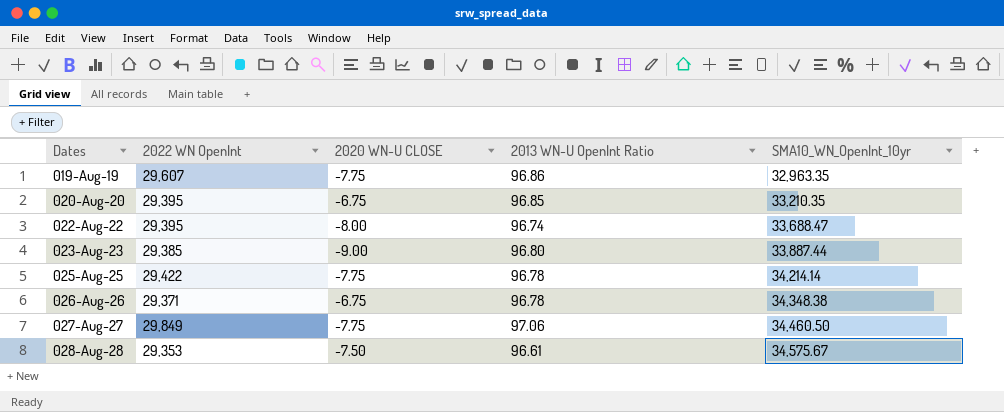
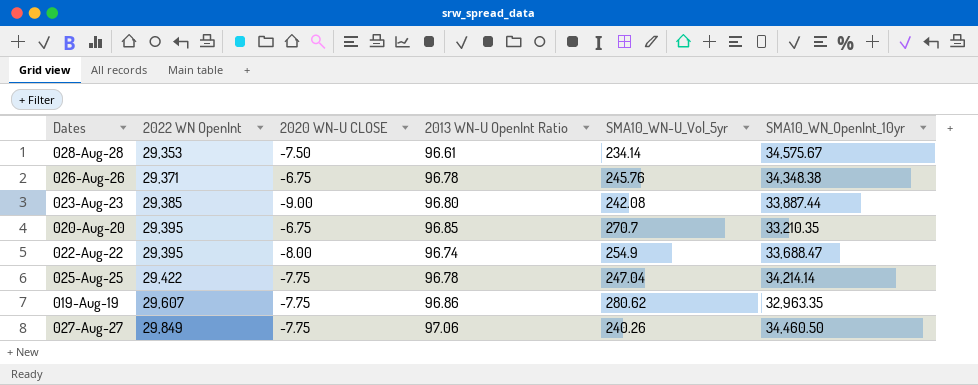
row order: Dates ascending -> 2022 WN OpenInt ascending
column SMA10_WN-U_Vol_5yr | position: none -> 5

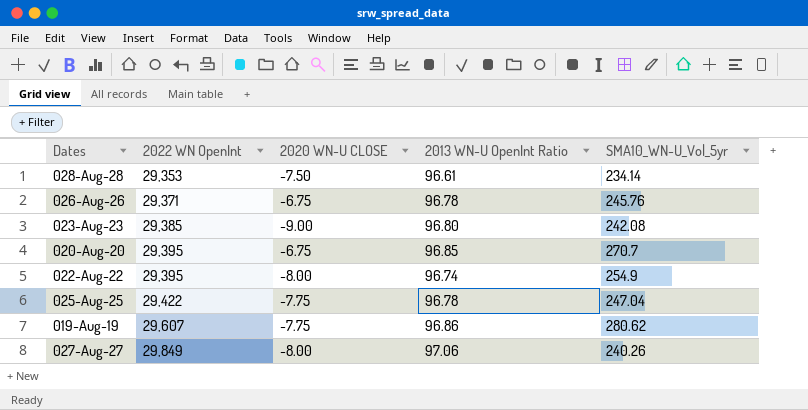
column SMA10_WN_OpenInt_10yr | position: 6 -> none
027-Aug-27 | 2020 WN-U CLOSE: -7.75 -> -8.00

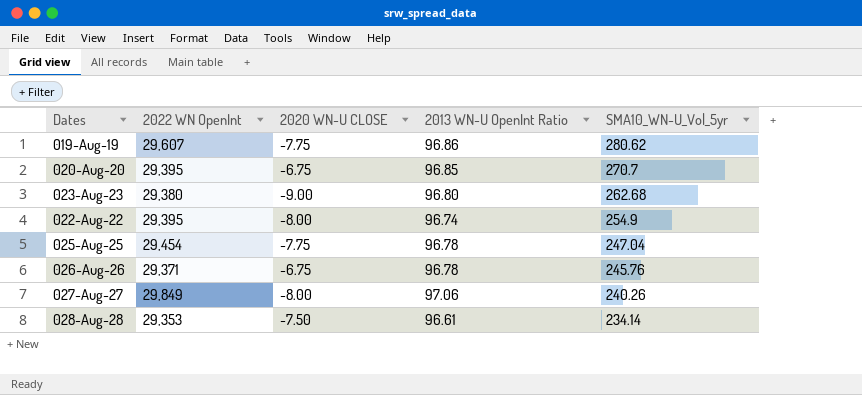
row order: 2022 WN OpenInt ascending -> SMA10_WN-U_Vol_5yr descending
023-Aug-23 | 2022 WN OpenInt: 29,385 -> 29,380
023-Aug-23 | SMA10_WN-U_Vol_5yr: 242.08 -> 262.68
025-Aug-25 | 2022 WN OpenInt: 29,422 -> 29,454

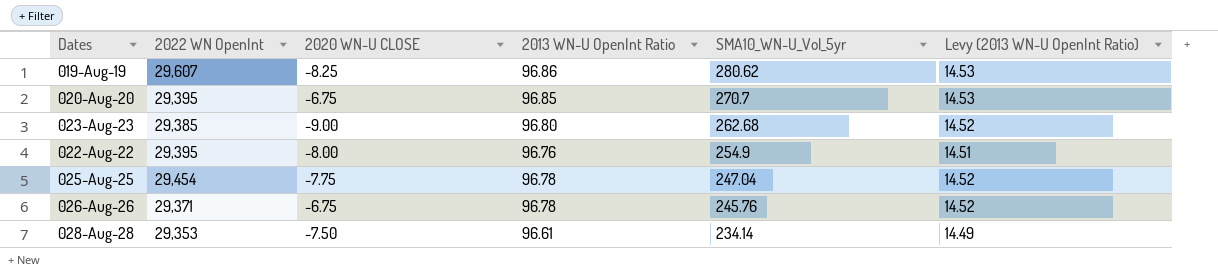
column Levy (2013 WN-U OpenInt Ratio) | formula: none -> [2013 WN-U OpenInt Ratio] * 0.15
row 027-Aug-27: 29,849 | -8.00 | 97.06 | 240.26 -> none
019-Aug-19 | 2020 WN-U CLOSE: -7.75 -> -8.25
023-Aug-23 | 2022 WN OpenInt: 29,380 -> 29,385
022-Aug-22 | 2013 WN-U OpenInt Ratio: 96.74 -> 96.76

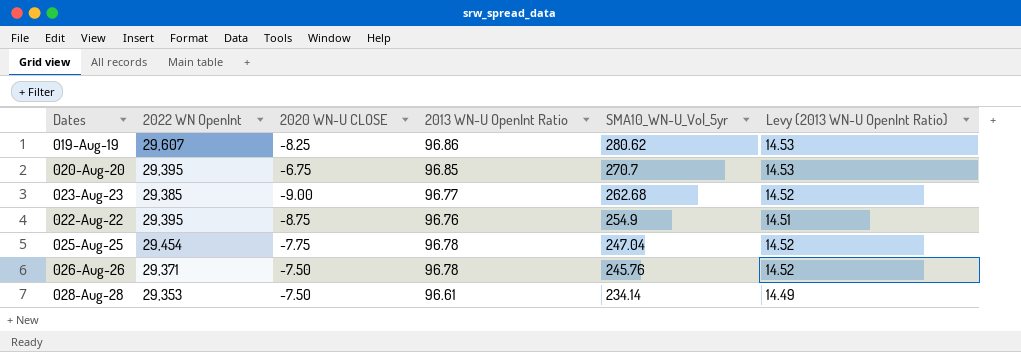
023-Aug-23 | 2013 WN-U OpenInt Ratio: 96.80 -> 96.77
022-Aug-22 | 2020 WN-U CLOSE: -8.00 -> -8.75
026-Aug-26 | 2020 WN-U CLOSE: -6.75 -> -7.50

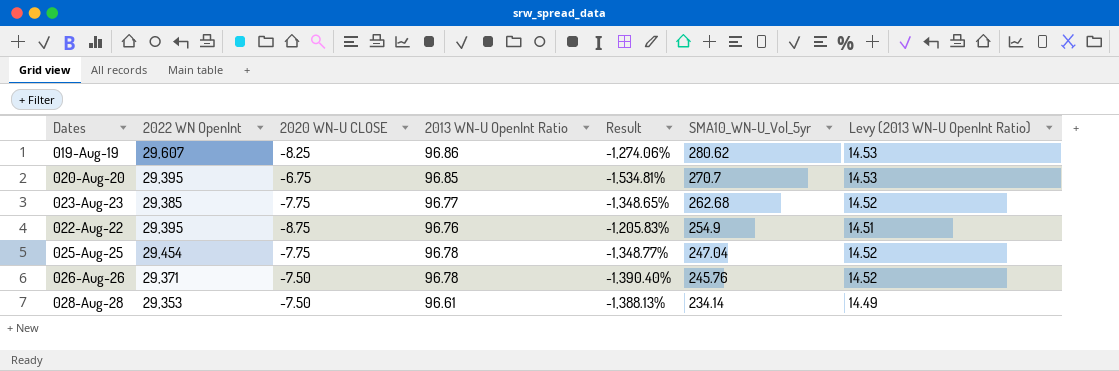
column Result | formula: none -> ([2013 WN-U OpenInt Ratio] - [2020 WN-U CLOSE]) / [2020 WN-U CLOSE]
023-Aug-23 | 2020 WN-U CLOSE: -9.00 -> -7.75

